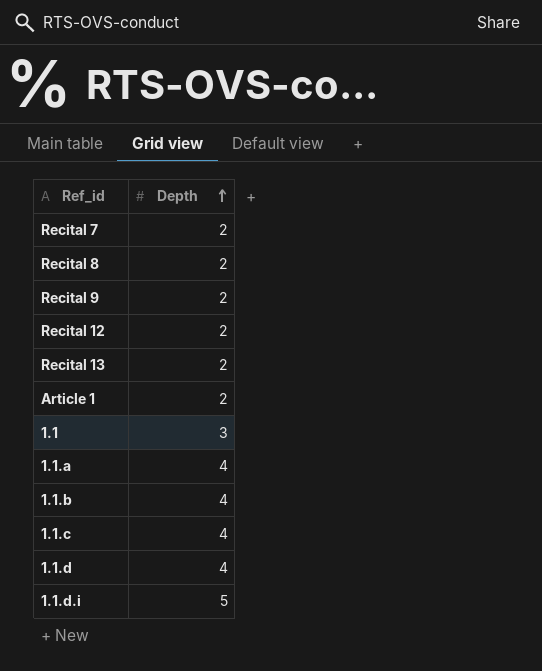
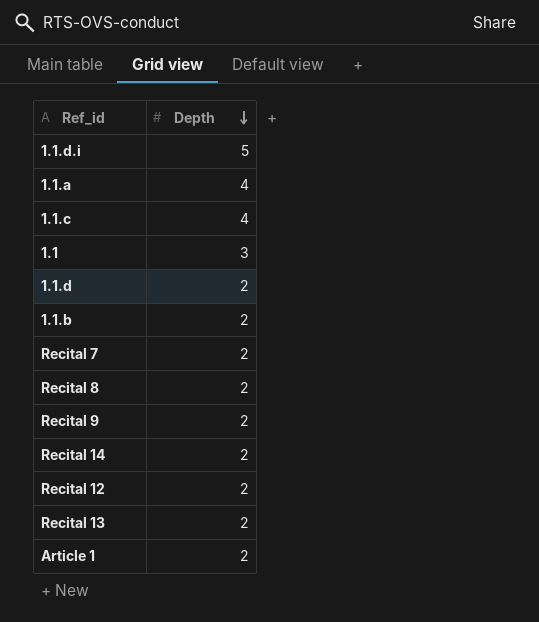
row order: Depth ascending -> Depth descending
1.1.d | Depth: 4 -> 2
1.1.b | Depth: 4 -> 2
row Recital 14: none -> 2

